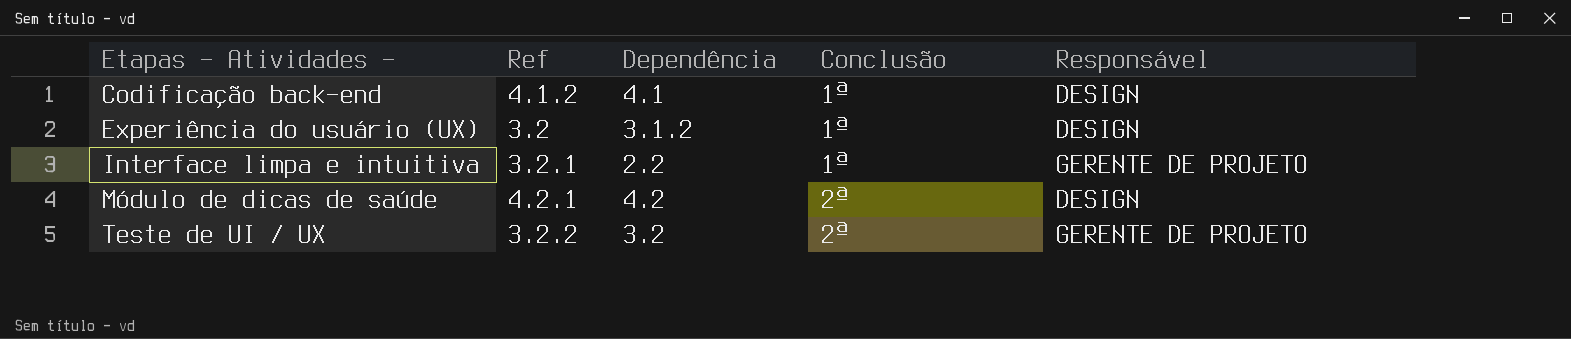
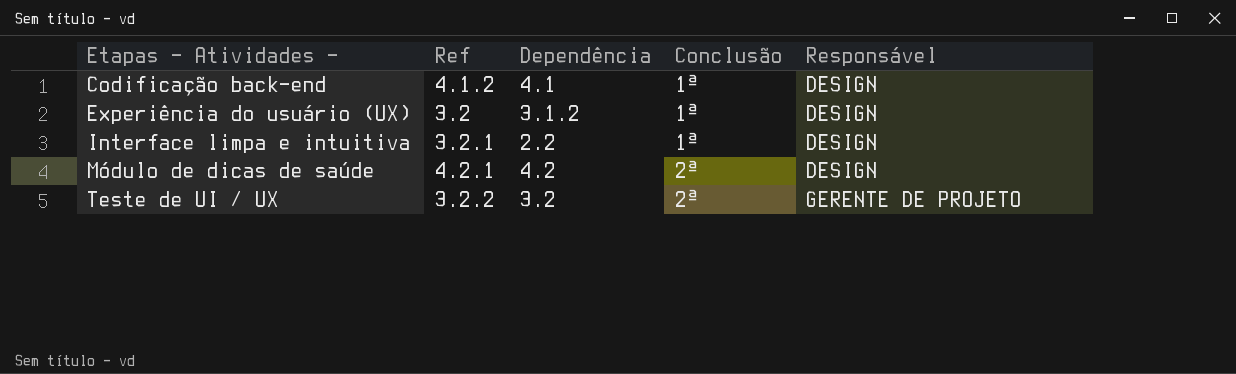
Interface limpa e intuitiva | Responsável: GERENTE DE PROJETO -> DESIGN

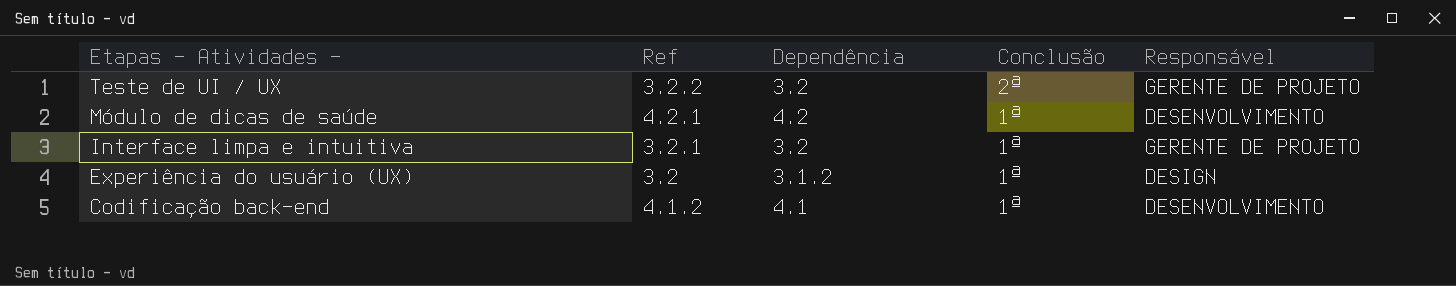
row order: Etapas – Atividades - ascending -> Etapas – Atividades - descending
Módulo de dicas de saúde | Conclusão: 2ª -> 1ª
Módulo de dicas de saúde | Responsável: DESIGN -> DESENVOLVIMENTO
Interface limpa e intuitiva | Dependência: 2.2 -> 3.2
Interface limpa e intuitiva | Responsável: DESIGN -> GERENTE DE PROJETO
Codificação back-end | Responsável: DESIGN -> DESENVOLVIMENTO

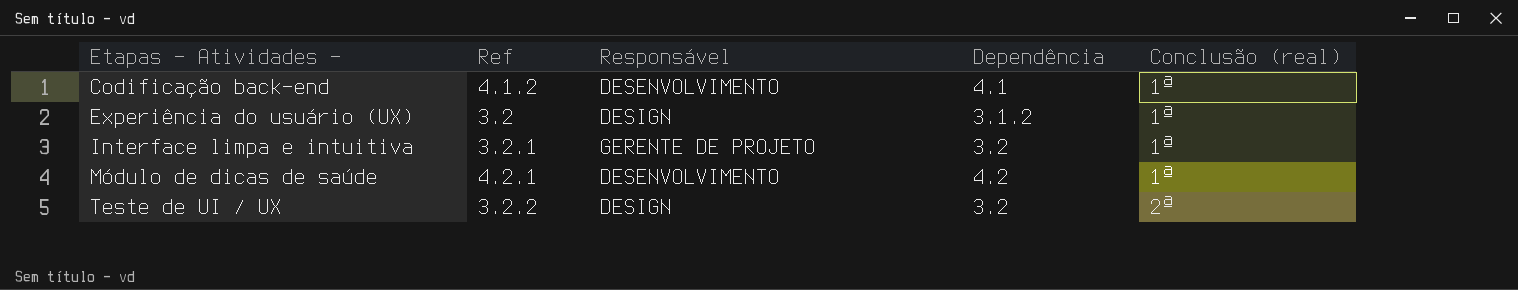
row order: Etapas – Atividades - descending -> Etapas – Atividades - ascending
column Responsável | position: 5 -> 3
column name: Conclusão -> Conclusão (real)
Teste de UI / UX | Responsável: GERENTE DE PROJETO -> DESIGN

